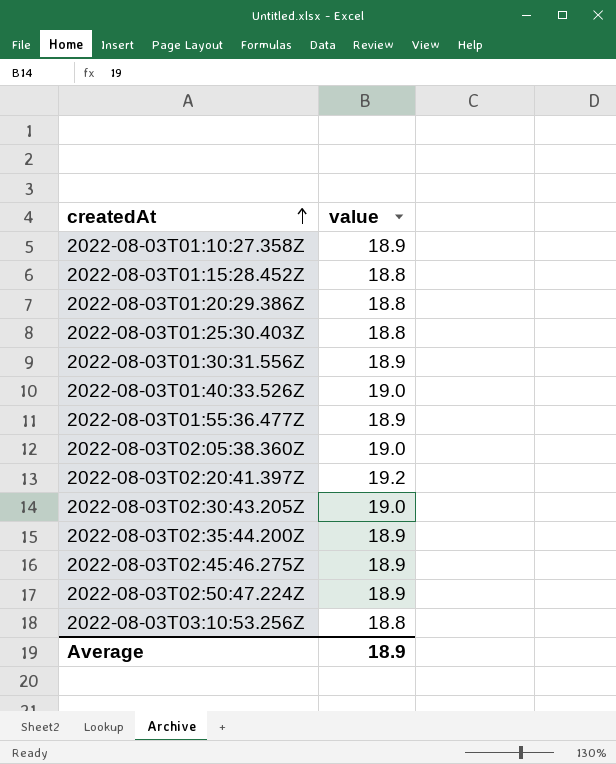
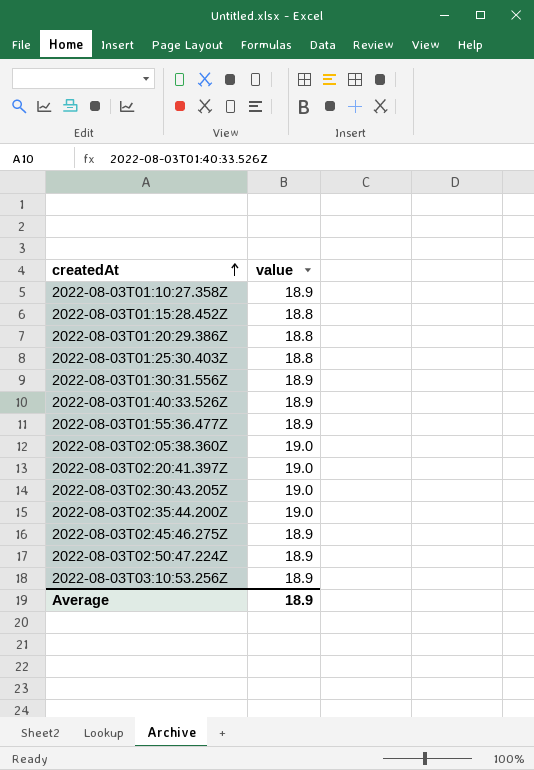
2022-08-03T01:40:33.526Z | value: 19.0 -> 18.9
2022-08-03T02:20:41.397Z | value: 19.2 -> 19.0
2022-08-03T02:35:44.200Z | value: 18.9 -> 19.0
2022-08-03T03:10:53.256Z | value: 18.8 -> 18.9

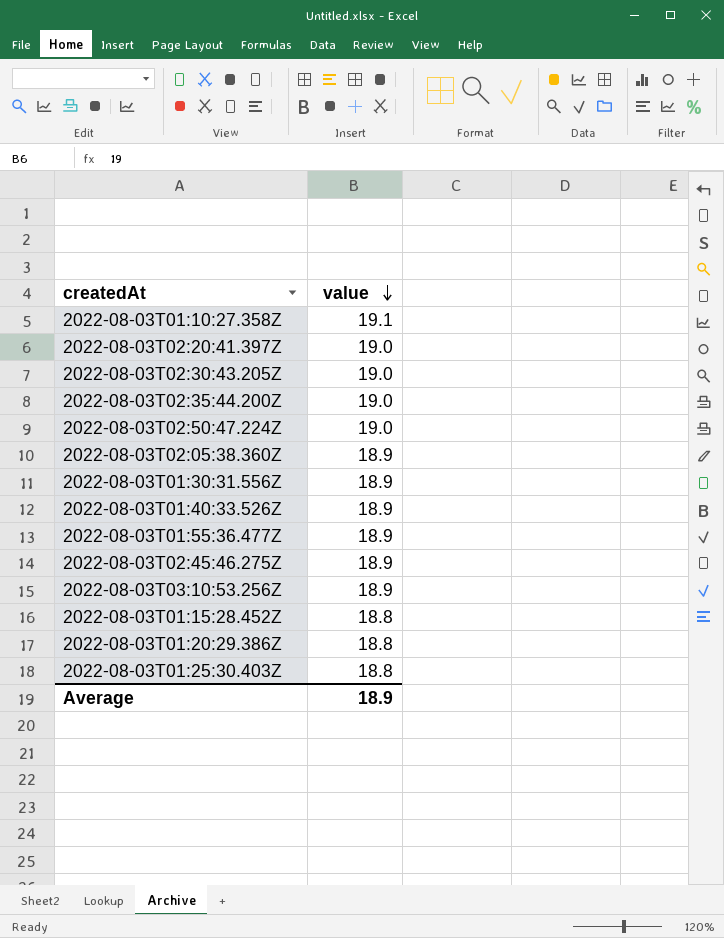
row order: createdAt ascending -> value descending
2022-08-03T01:10:27.358Z | value: 18.9 -> 19.1
2022-08-03T02:50:47.224Z | value: 18.9 -> 19.0
2022-08-03T02:05:38.360Z | value: 19.0 -> 18.9

